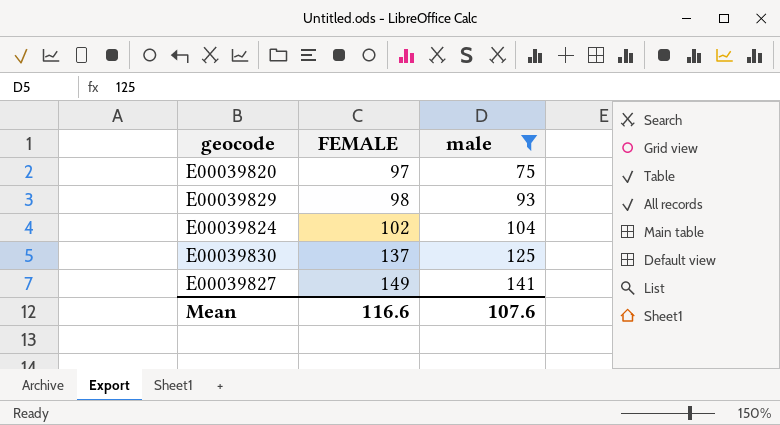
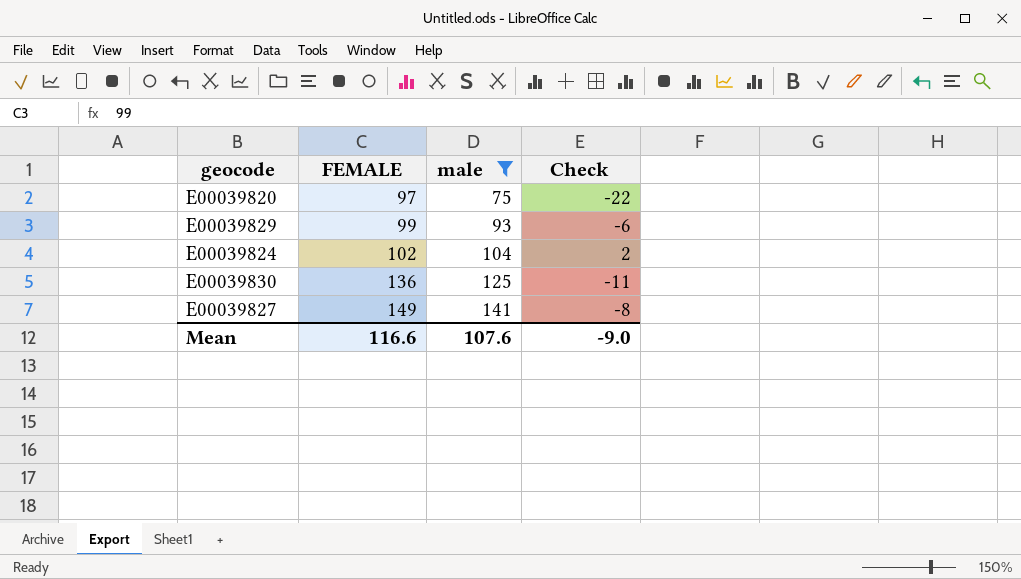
column Check | formula: none -> [male] - [FEMALE]
E00039829 | FEMALE: 98 -> 99
E00039830 | FEMALE: 137 -> 136

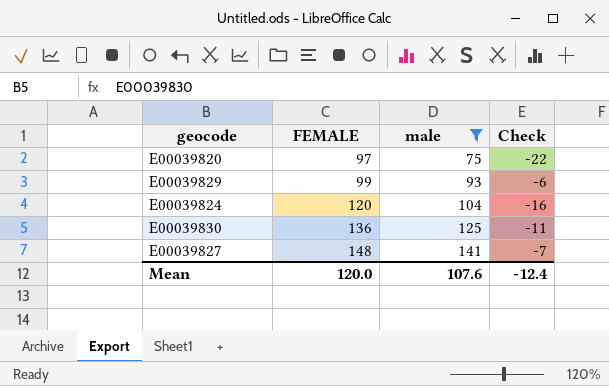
E00039824 | FEMALE: 102 -> 120
E00039824 | Check: 2 -> -16
E00039827 | FEMALE: 149 -> 148
E00039827 | Check: -8 -> -7
Mean | FEMALE: 116.6 -> 120.0
Mean | Check: -9.0 -> -12.4

